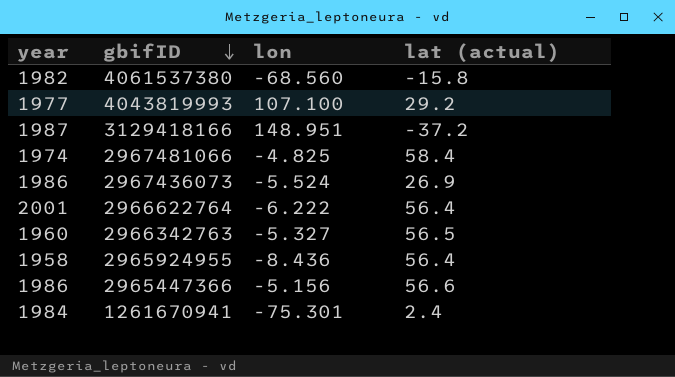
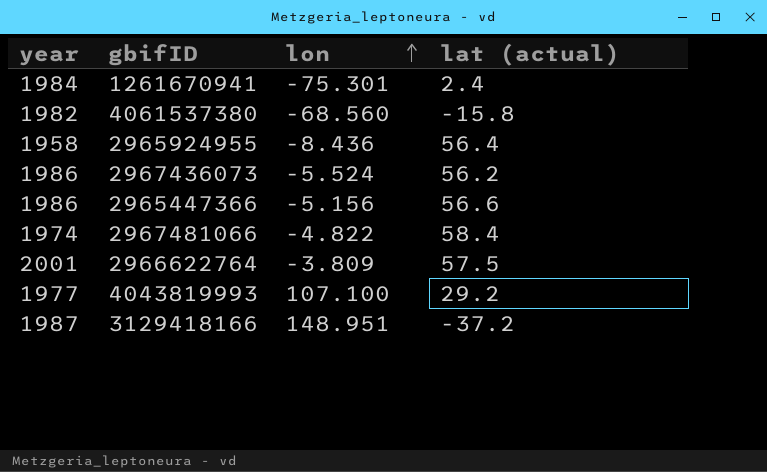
row order: gbifID descending -> lon ascending
row 2966342763: 1960 | -5.327 | 56.5 -> none
2967436073 | lat (actual): 26.9 -> 56.2
2967481066 | lon: -4.825 -> -4.822
2966622764 | lon: -6.222 -> -3.809
2966622764 | lat (actual): 56.4 -> 57.5

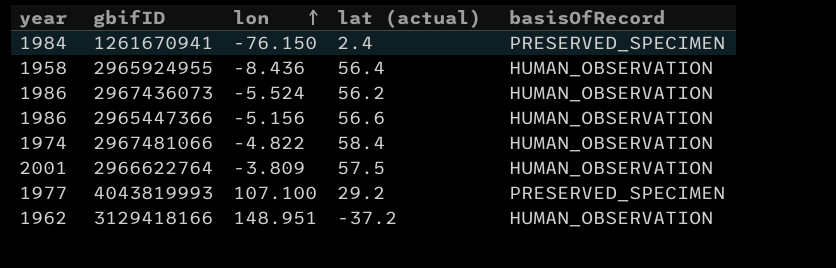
column basisOfRecord | position: none -> 5
row 4061537380: 1982 | -68.560 | -15.8 -> none
1261670941 | lon: -75.301 -> -76.150
3129418166 | year: 1987 -> 1962

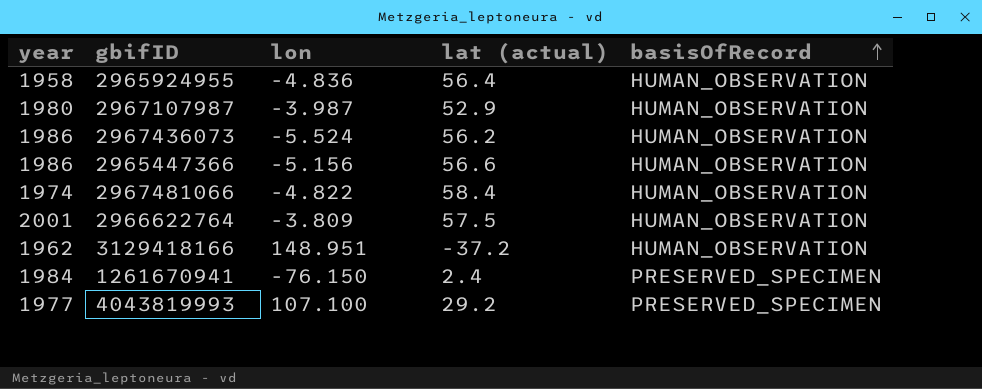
row order: lon ascending -> basisOfRecord ascending
2965924955 | lon: -8.436 -> -4.836
row 2967107987: none -> 1980 | -3.987 | 52.9 | HUMAN_OBSERVATION

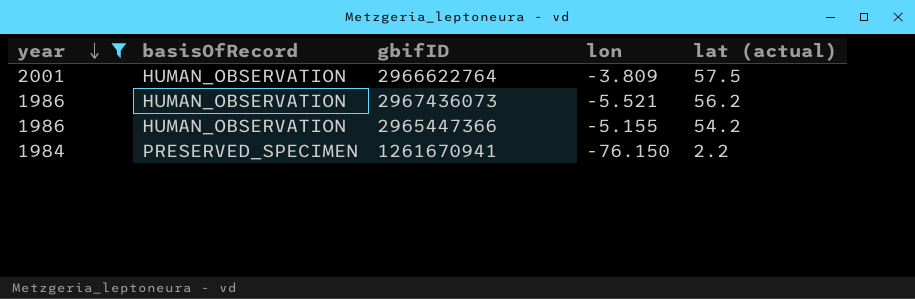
filter: none -> year >= 1984
row order: basisOfRecord ascending -> year descending
column basisOfRecord | position: 5 -> 2
2967436073 | lon: -5.524 -> -5.521
2965447366 | lon: -5.156 -> -5.155
2965447366 | lat (actual): 56.6 -> 54.2
1261670941 | lat (actual): 2.4 -> 2.2

